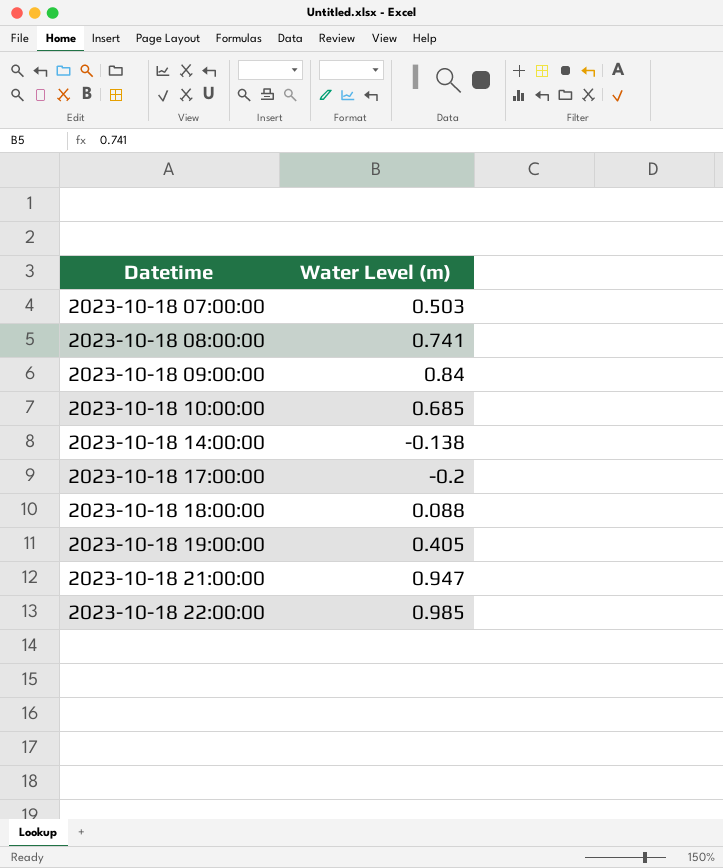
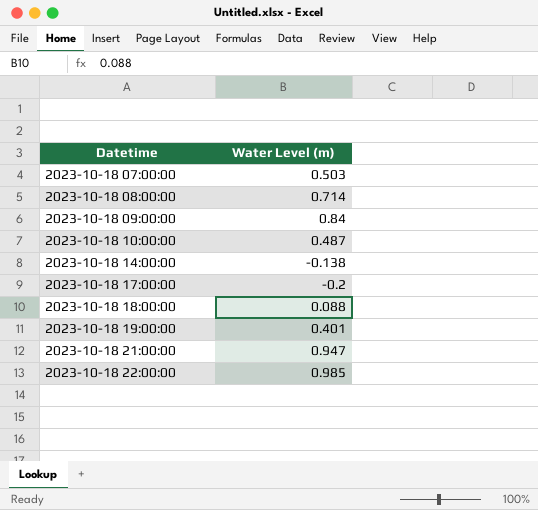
2023-10-18 08:00:00 | Water Level (m): 0.741 -> 0.714
2023-10-18 10:00:00 | Water Level (m): 0.685 -> 0.487
2023-10-18 19:00:00 | Water Level (m): 0.405 -> 0.401

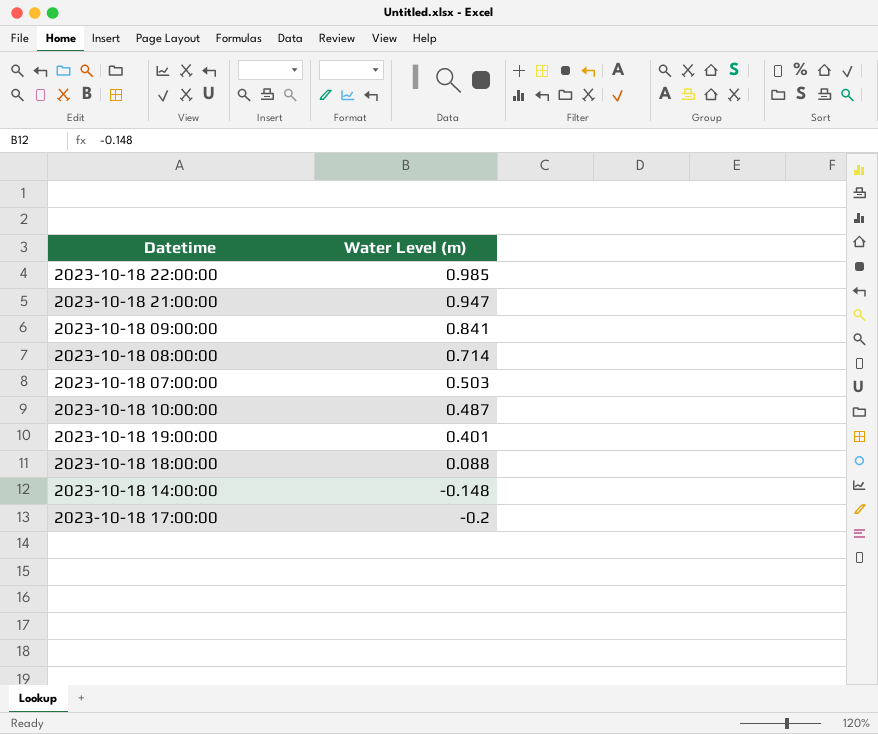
row order: Datetime ascending -> Water Level (m) descending
2023-10-18 09:00:00 | Water Level (m): 0.84 -> 0.841
2023-10-18 14:00:00 | Water Level (m): -0.138 -> -0.148

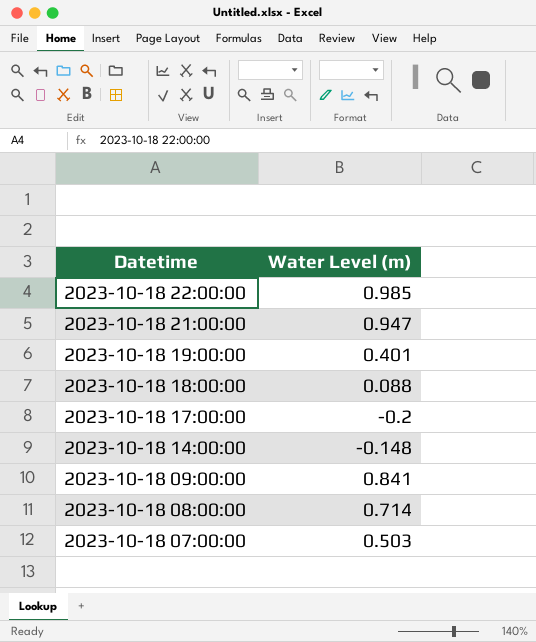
row order: Water Level (m) descending -> Datetime descending
row 2023-10-18 10:00:00: 0.487 -> none

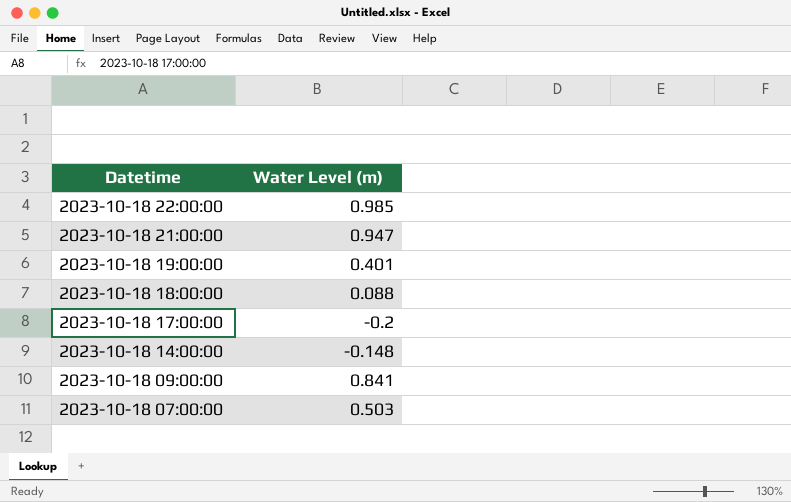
row 2023-10-18 08:00:00: 0.714 -> none

